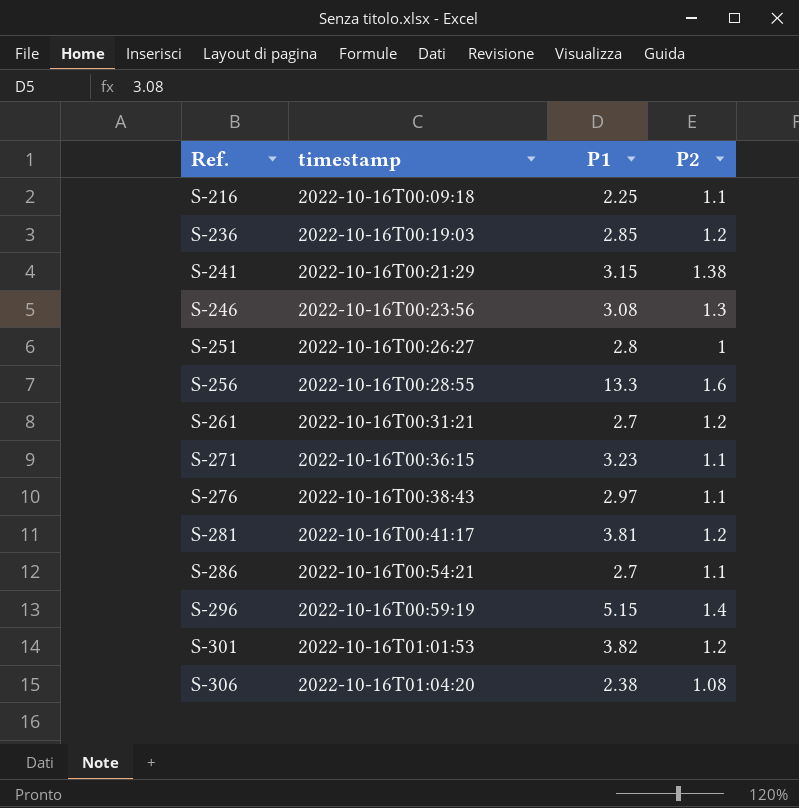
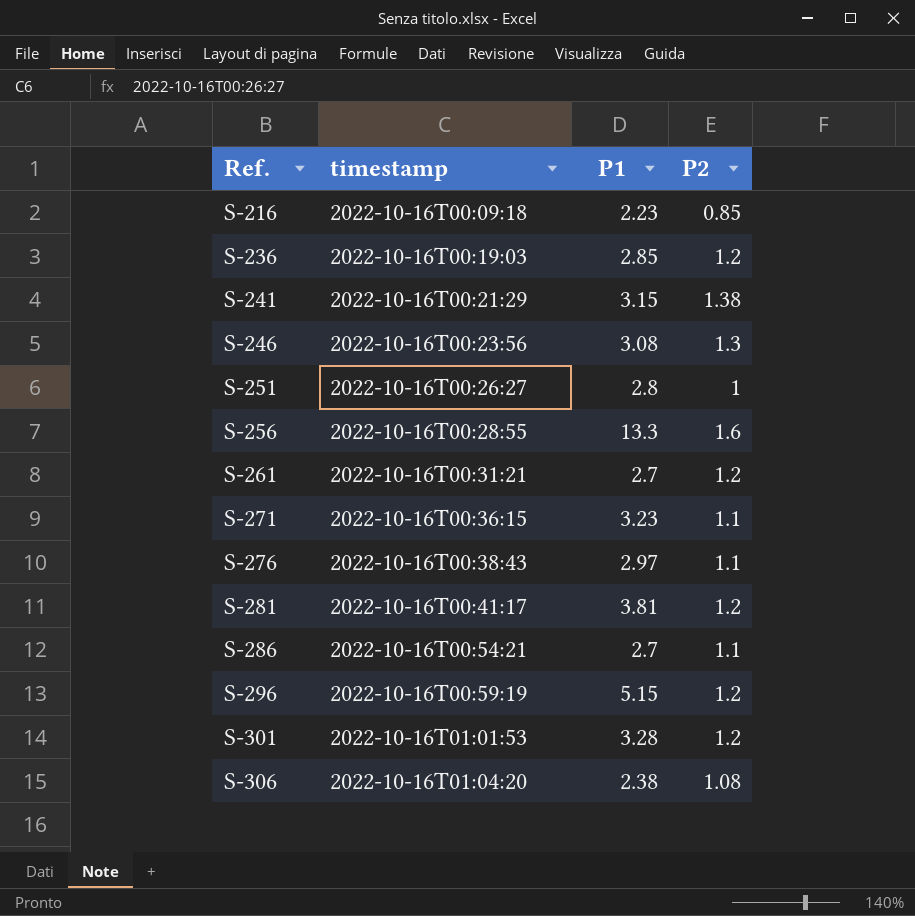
S-216 | P1: 2.25 -> 2.23
S-216 | P2: 1.1 -> 0.85
S-296 | P2: 1.4 -> 1.2
S-301 | P1: 3.82 -> 3.28

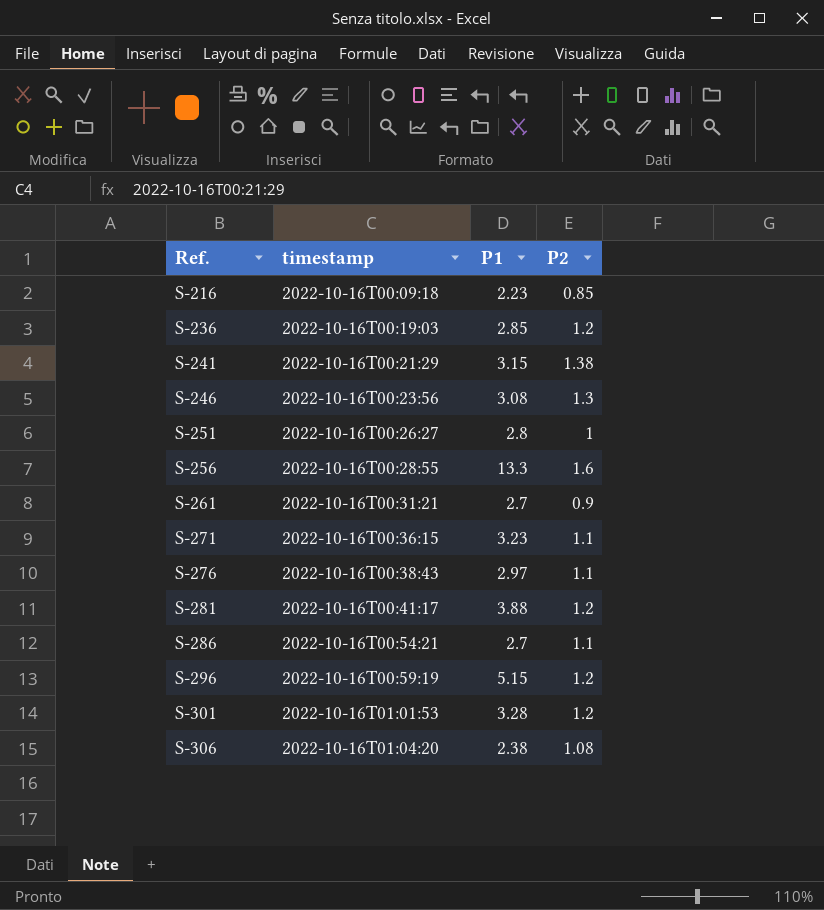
S-261 | P2: 1.2 -> 0.9
S-281 | P1: 3.81 -> 3.88

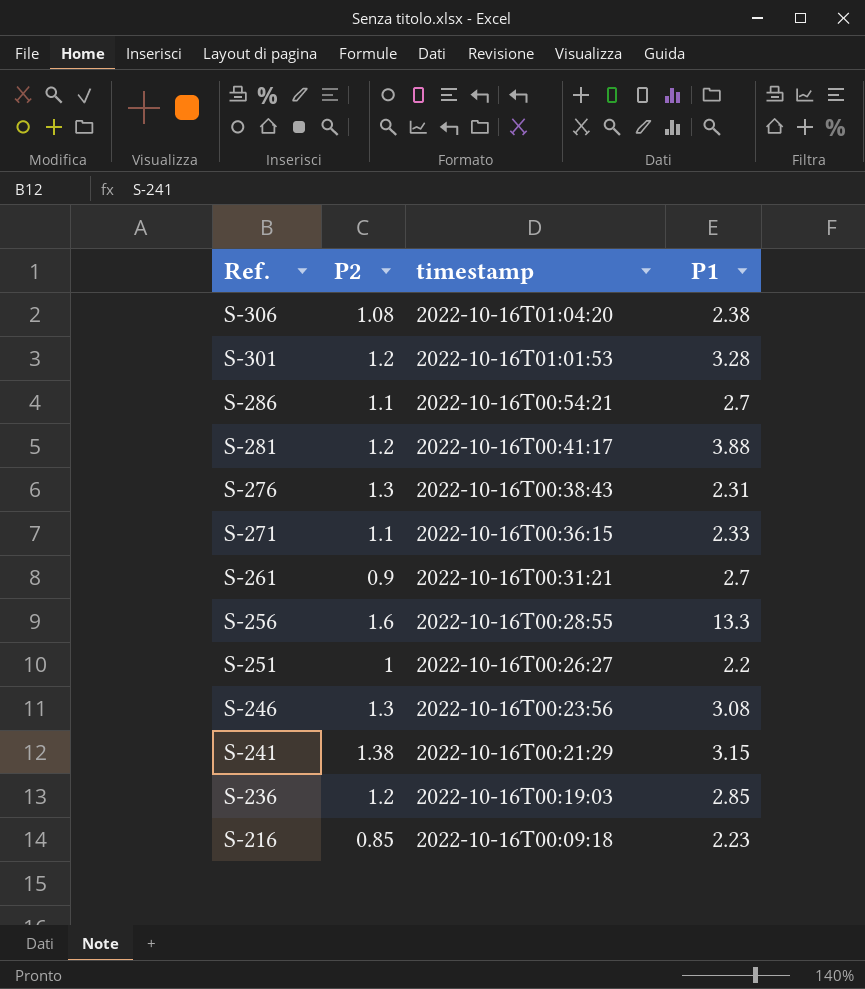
row order: Ref. ascending -> Ref. descending
column P2 | position: 4 -> 2
row S-296: 2022-10-16T00:59:19 | 5.15 | 1.2 -> none
S-276 | P2: 1.1 -> 1.3
S-276 | P1: 2.97 -> 2.31
S-271 | P1: 3.23 -> 2.33
S-251 | P1: 2.8 -> 2.2

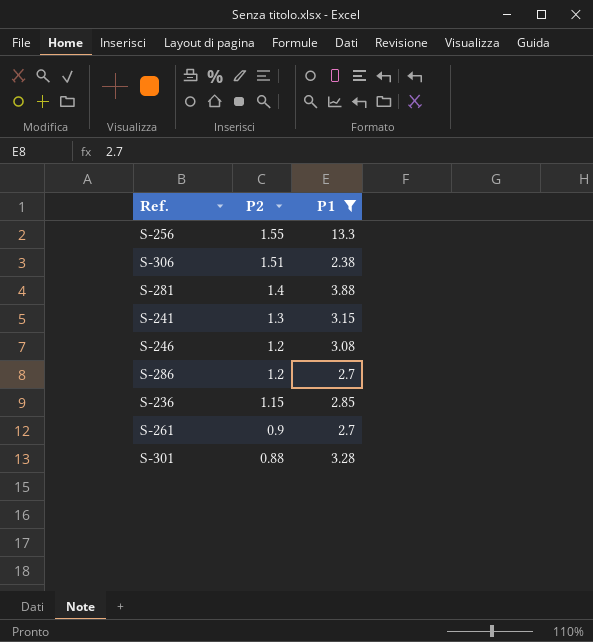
filter: none -> P1 >= 2.38
row order: Ref. descending -> P2 descending
column timestamp | position: 3 -> none
S-256 | P2: 1.6 -> 1.55
S-306 | P2: 1.08 -> 1.51
S-281 | P2: 1.2 -> 1.4
S-241 | P2: 1.38 -> 1.3
S-246 | P2: 1.3 -> 1.2
S-286 | P2: 1.1 -> 1.2
S-236 | P2: 1.2 -> 1.15
S-301 | P2: 1.2 -> 0.88

